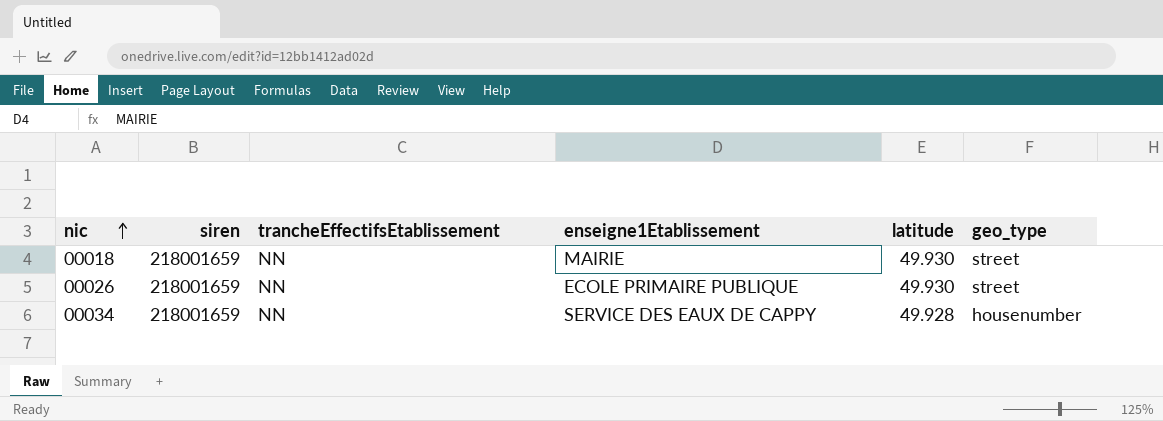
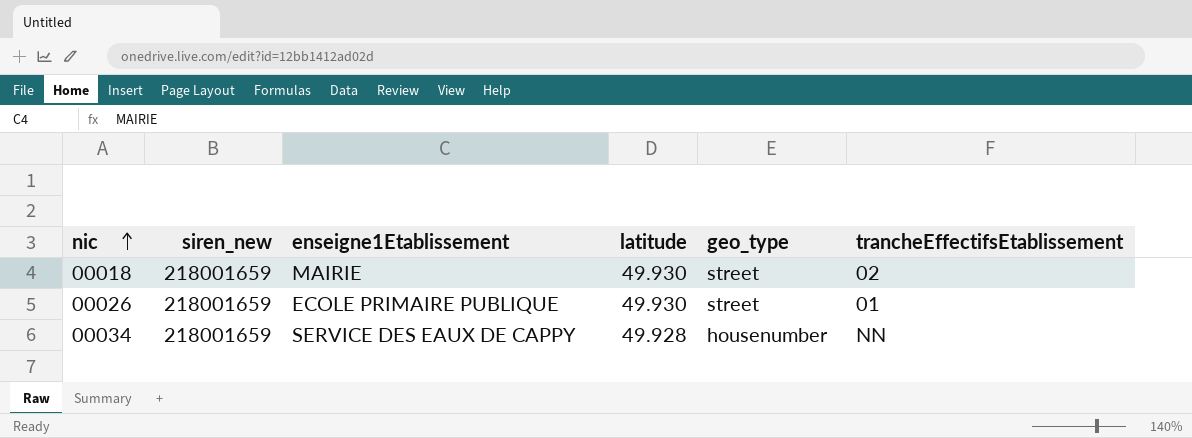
column name: siren -> siren_new
column trancheEffectifsEtablissement | position: 3 -> 6
00018 | trancheEffectifsEtablissement: NN -> 02
00026 | trancheEffectifsEtablissement: NN -> 01

